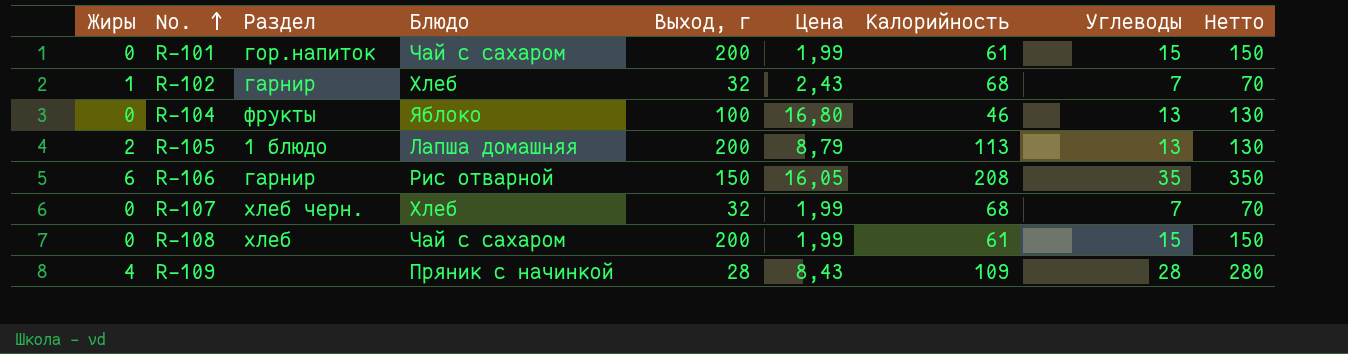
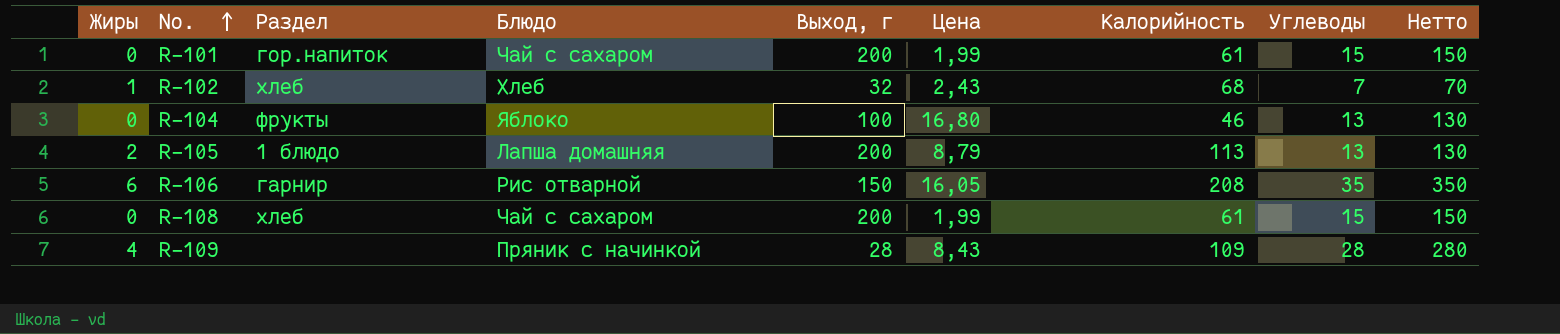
row R-107: 0 | хлеб черн. | Хлеб | 32 | 1,99 | 68 | 7 | 70 -> none
R-102 | Раздел: гарнир -> хлеб

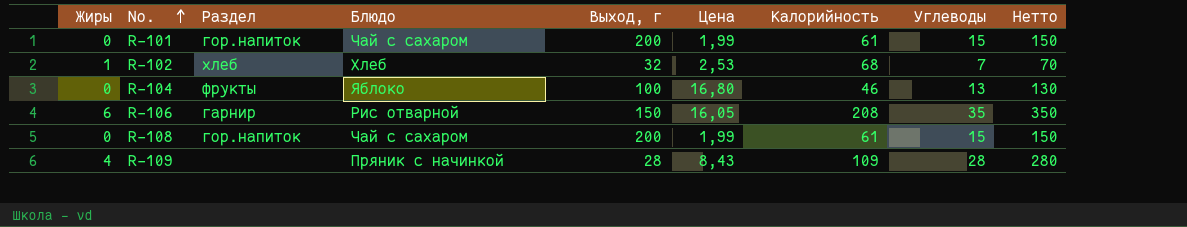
row R-105: 2 | 1 блюдо | Лапша домашняя | 200 | 8,79 | 113 | 13 | 130 -> none
R-102 | Цена: 2,43 -> 2,53
R-108 | Раздел: хлеб -> гор.напиток

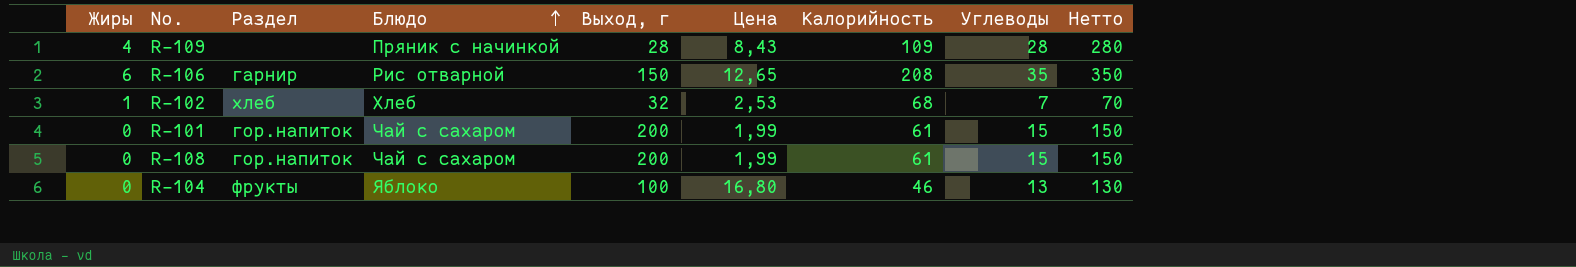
row order: No. ascending -> Блюдо ascending
R-106 | Цена: 16,05 -> 12,65

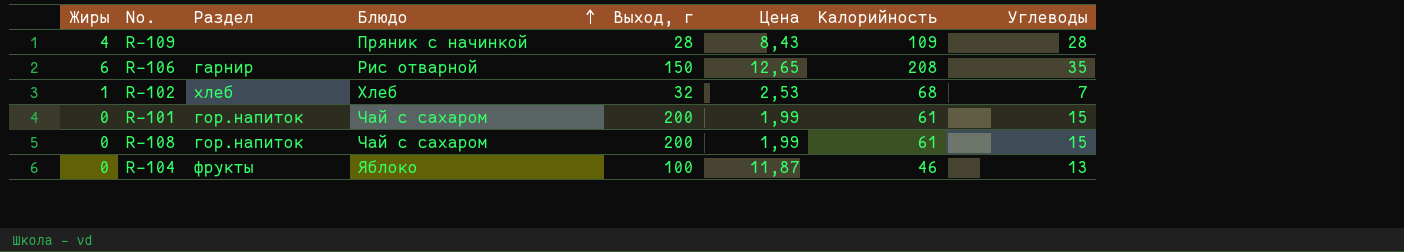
column Нетто | formula: [Углеводы] * 10 -> none
R-104 | Цена: 16,80 -> 11,87

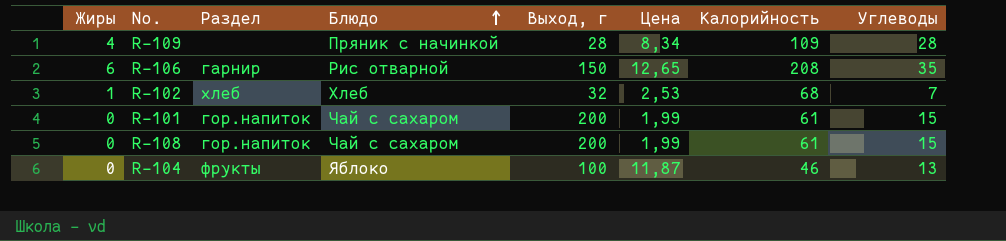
R-109 | Цена: 8,43 -> 8,34

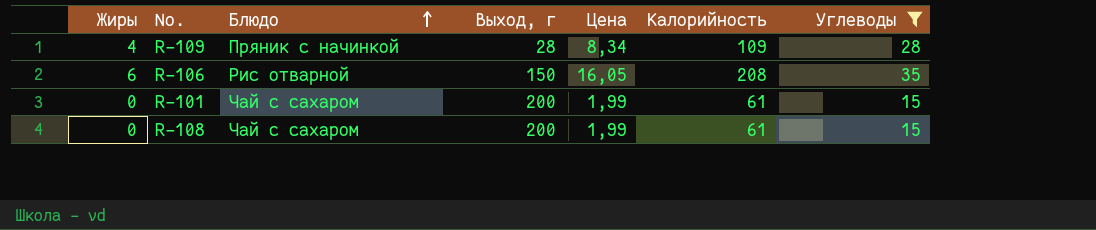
filter: none -> Углеводы >= 15
column Раздел | position: 3 -> none
R-106 | Цена: 12,65 -> 16,05

